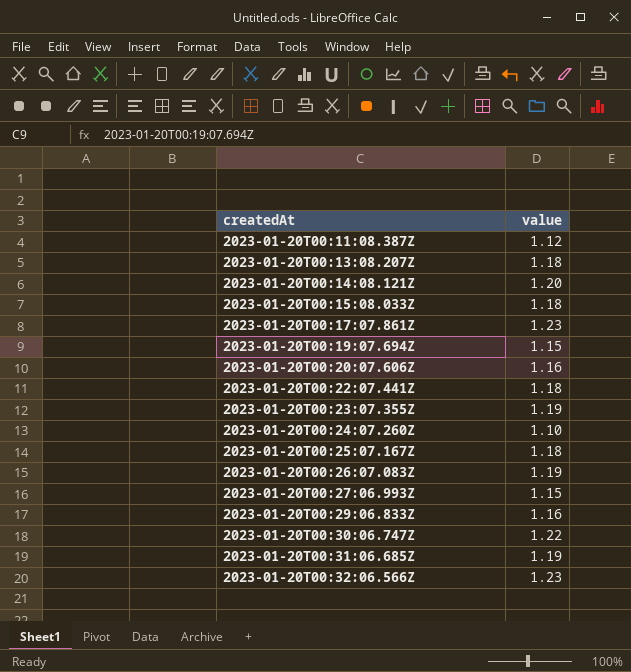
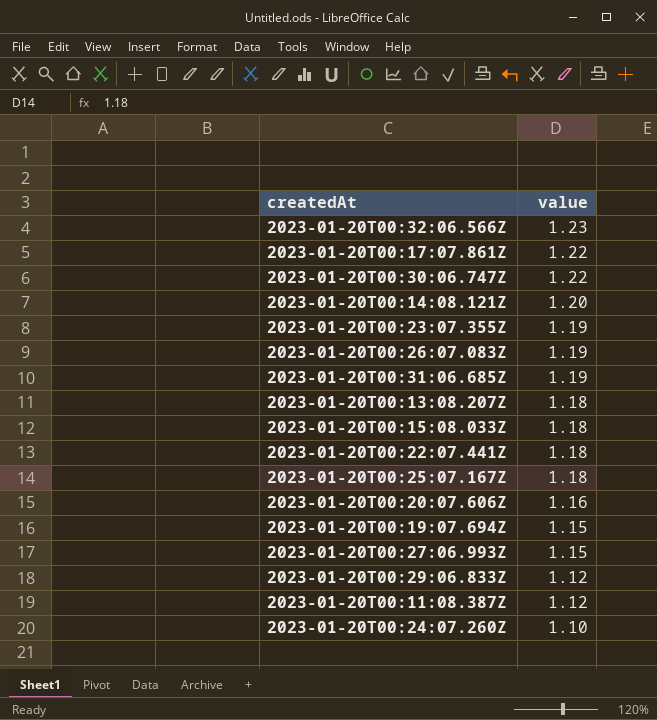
row order: createdAt ascending -> value descending
2023-01-20T00:17:07.861Z | value: 1.23 -> 1.22
2023-01-20T00:29:06.833Z | value: 1.16 -> 1.12

